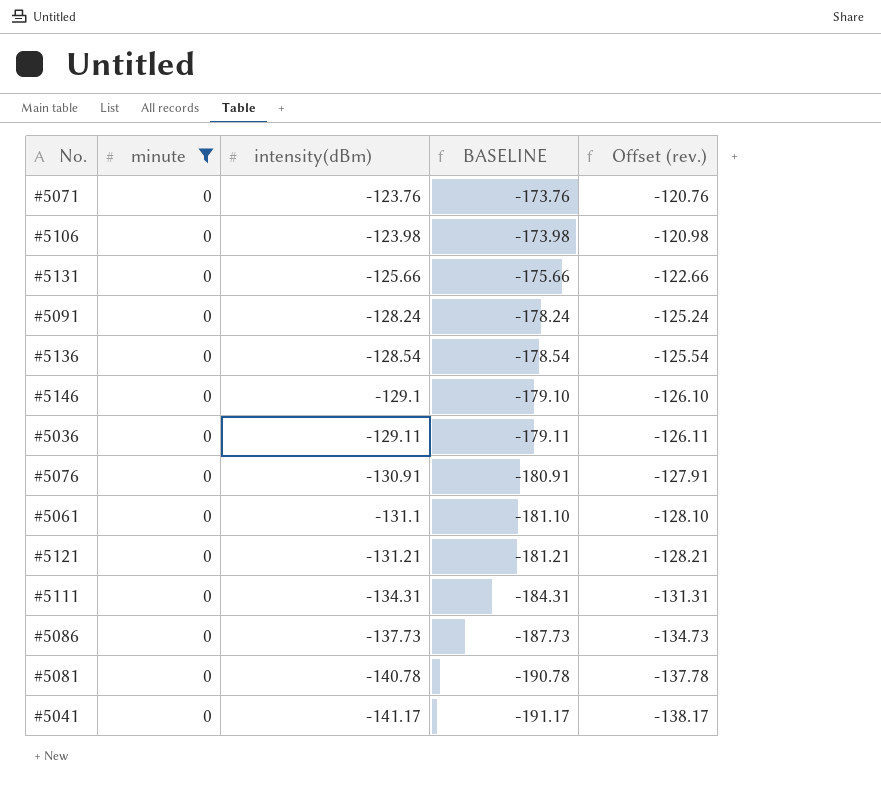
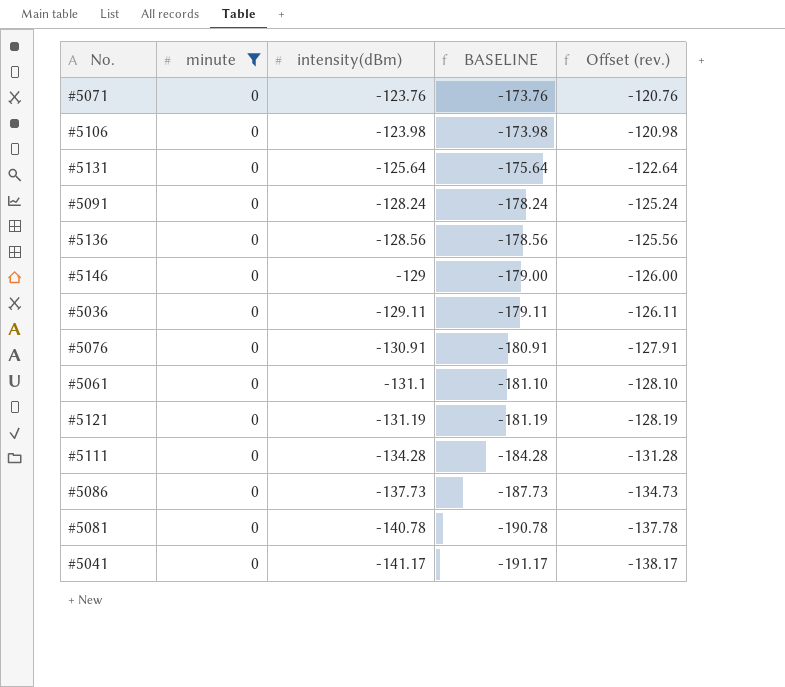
#5131 | intensity(dBm): -125.66 -> -125.64
#5131 | BASELINE: -175.66 -> -175.64
#5131 | Offset (rev.): -122.66 -> -122.64
#5136 | intensity(dBm): -128.54 -> -128.56
#5136 | BASELINE: -178.54 -> -178.56
#5136 | Offset (rev.): -125.54 -> -125.56
#5146 | intensity(dBm): -129.1 -> -129
#5146 | BASELINE: -179.10 -> -179.00
#5146 | Offset (rev.): -126.10 -> -126.00
#5121 | intensity(dBm): -131.21 -> -131.19
#5121 | BASELINE: -181.21 -> -181.19
#5121 | Offset (rev.): -128.21 -> -128.19
#5111 | intensity(dBm): -134.31 -> -134.28
#5111 | BASELINE: -184.31 -> -184.28
#5111 | Offset (rev.): -131.31 -> -131.28

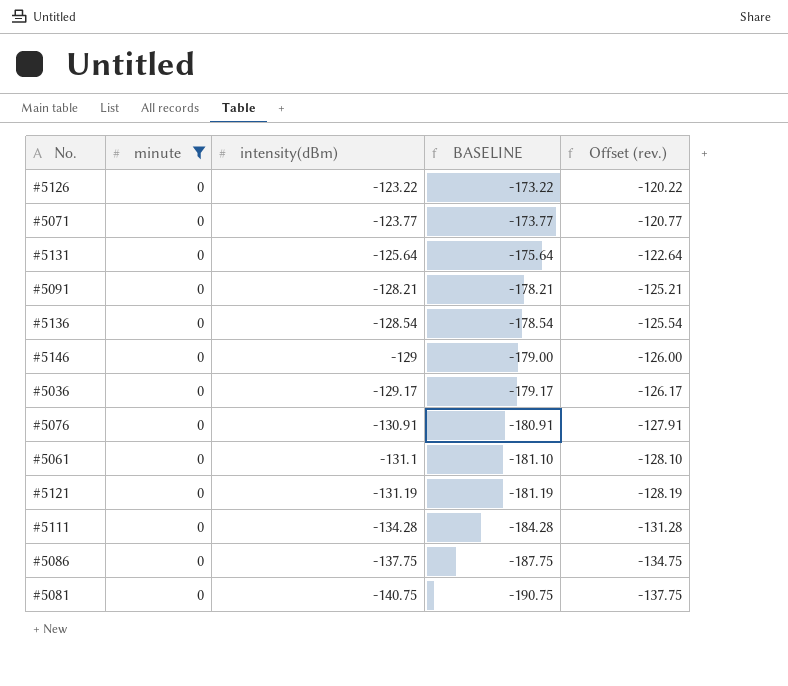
row #5106: 0 | -123.98 | -173.98 | -120.98 -> none
row #5041: 0 | -141.17 | -191.17 | -138.17 -> none
row #5126: none -> 0 | -123.22 | -173.22 | -120.22
#5071 | intensity(dBm): -123.76 -> -123.77
#5071 | BASELINE: -173.76 -> -173.77
#5071 | Offset (rev.): -120.76 -> -120.77
#5091 | intensity(dBm): -128.24 -> -128.21
#5091 | BASELINE: -178.24 -> -178.21
#5091 | Offset (rev.): -125.24 -> -125.21
#5136 | intensity(dBm): -128.56 -> -128.54
#5136 | BASELINE: -178.56 -> -178.54
#5136 | Offset (rev.): -125.56 -> -125.54
#5036 | intensity(dBm): -129.11 -> -129.17
#5036 | BASELINE: -179.11 -> -179.17
#5036 | Offset (rev.): -126.11 -> -126.17
#5086 | intensity(dBm): -137.73 -> -137.75
#5086 | BASELINE: -187.73 -> -187.75
#5086 | Offset (rev.): -134.73 -> -134.75
#5081 | intensity(dBm): -140.78 -> -140.75
#5081 | BASELINE: -190.78 -> -190.75
#5081 | Offset (rev.): -137.78 -> -137.75

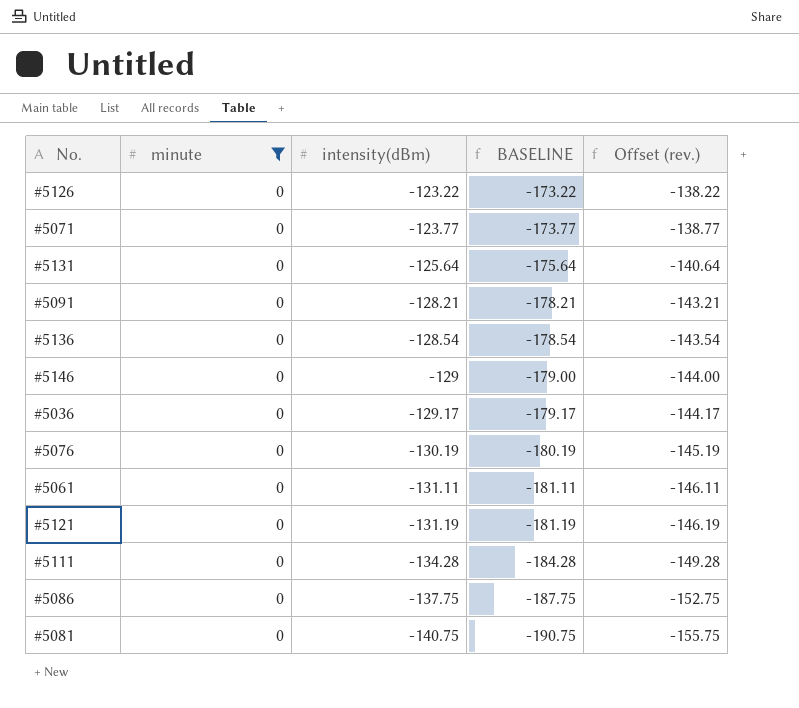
column Offset (rev.) | formula: [intensity(dBm)] + 3 -> [intensity(dBm)] - 15
#5076 | intensity(dBm): -130.91 -> -130.19
#5076 | BASELINE: -180.91 -> -180.19
#5061 | intensity(dBm): -131.1 -> -131.11
#5061 | BASELINE: -181.10 -> -181.11

